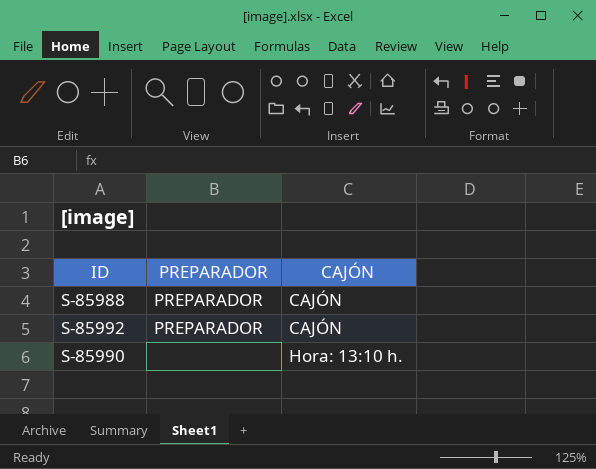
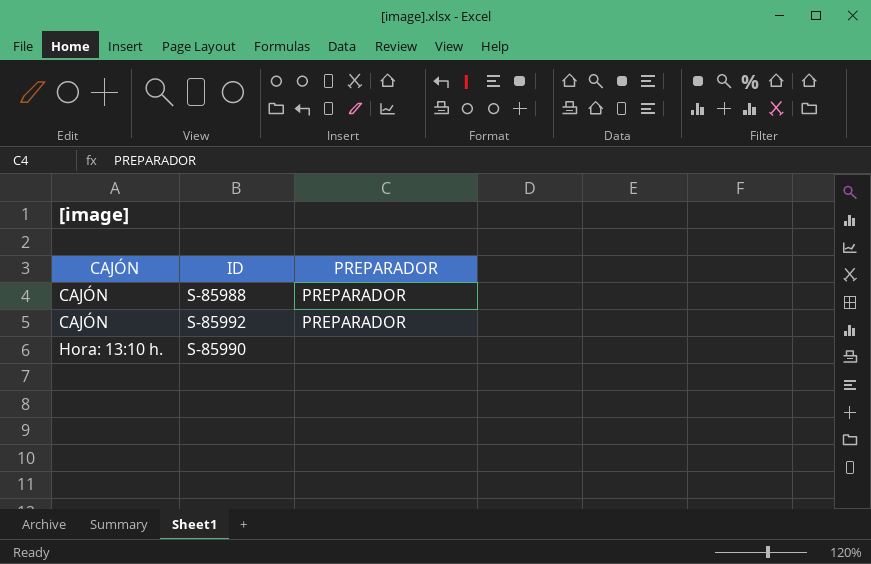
column CAJÓN | position: 3 -> 1

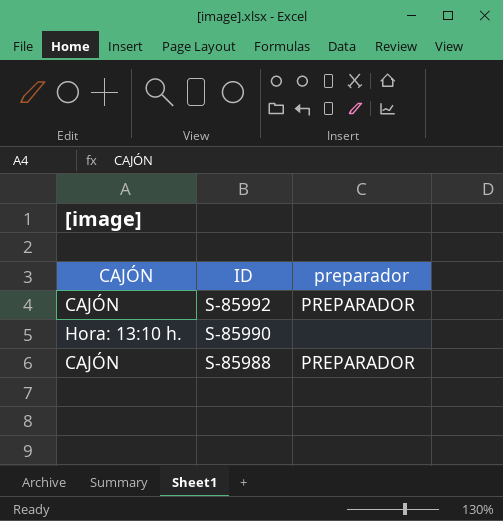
row order: CAJÓN ascending -> ID descending
column name: PREPARADOR -> preparador

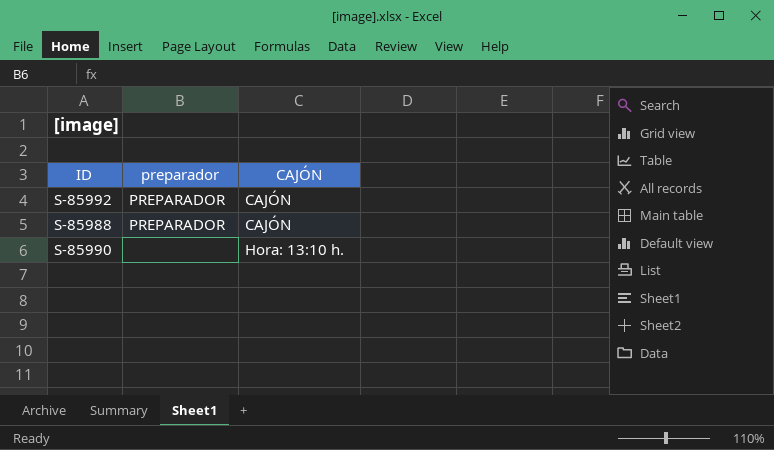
row order: ID descending -> CAJÓN ascending
column CAJÓN | position: 1 -> 3

